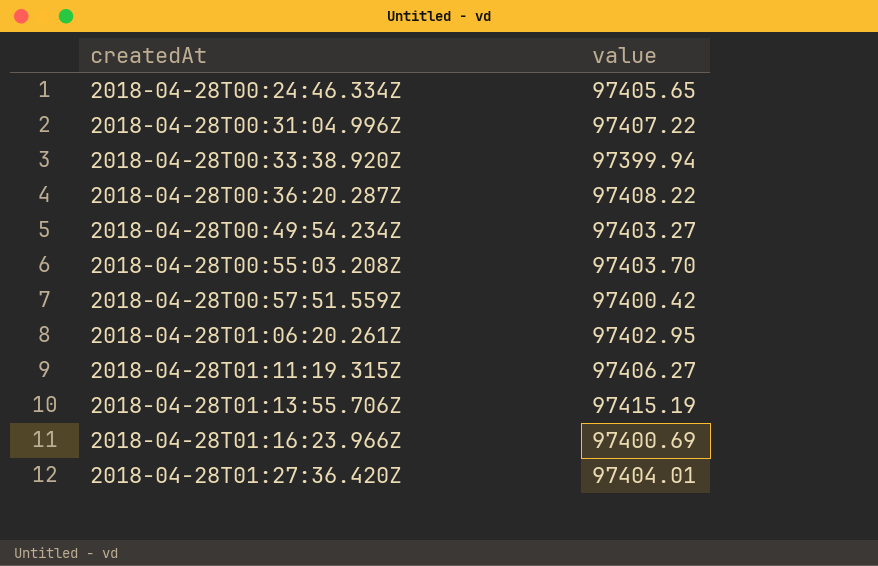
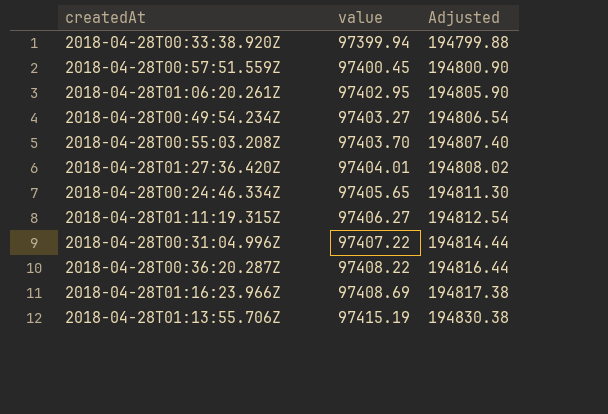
row order: createdAt ascending -> value ascending
column Adjusted | formula: none -> [value] * 2
2018-04-28T00:57:51.559Z | value: 97400.42 -> 97400.45
2018-04-28T01:16:23.966Z | value: 97400.69 -> 97408.69

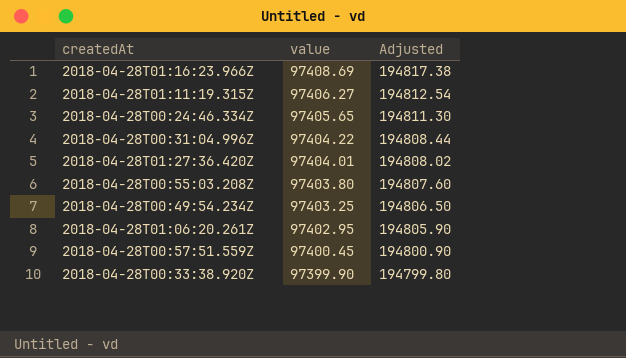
row order: value ascending -> value descending
row 2018-04-28T00:36:20.287Z: 97408.22 | 194816.44 -> none
row 2018-04-28T01:13:55.706Z: 97415.19 | 194830.38 -> none
2018-04-28T00:31:04.996Z | value: 97407.22 -> 97404.22
2018-04-28T00:31:04.996Z | Adjusted: 194814.44 -> 194808.44
2018-04-28T00:55:03.208Z | value: 97403.70 -> 97403.80
2018-04-28T00:55:03.208Z | Adjusted: 194807.40 -> 194807.60
2018-04-28T00:49:54.234Z | value: 97403.27 -> 97403.25
2018-04-28T00:49:54.234Z | Adjusted: 194806.54 -> 194806.50
2018-04-28T00:33:38.920Z | value: 97399.94 -> 97399.90
2018-04-28T00:33:38.920Z | Adjusted: 194799.88 -> 194799.80

